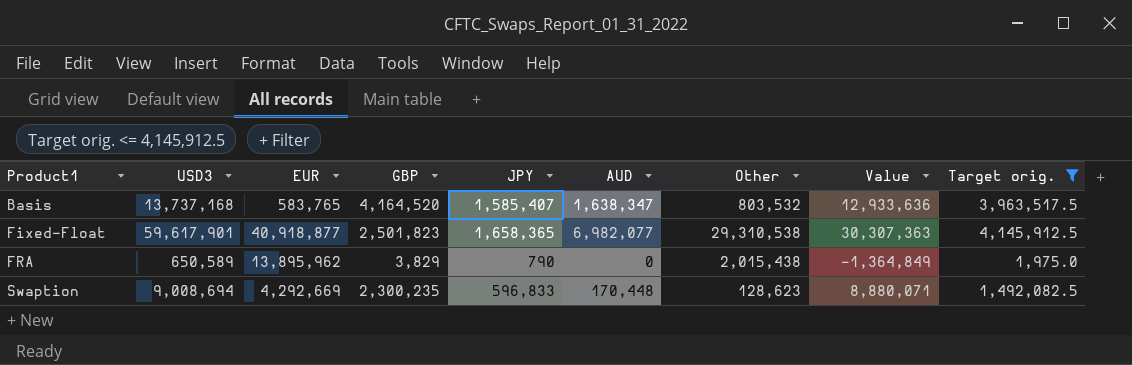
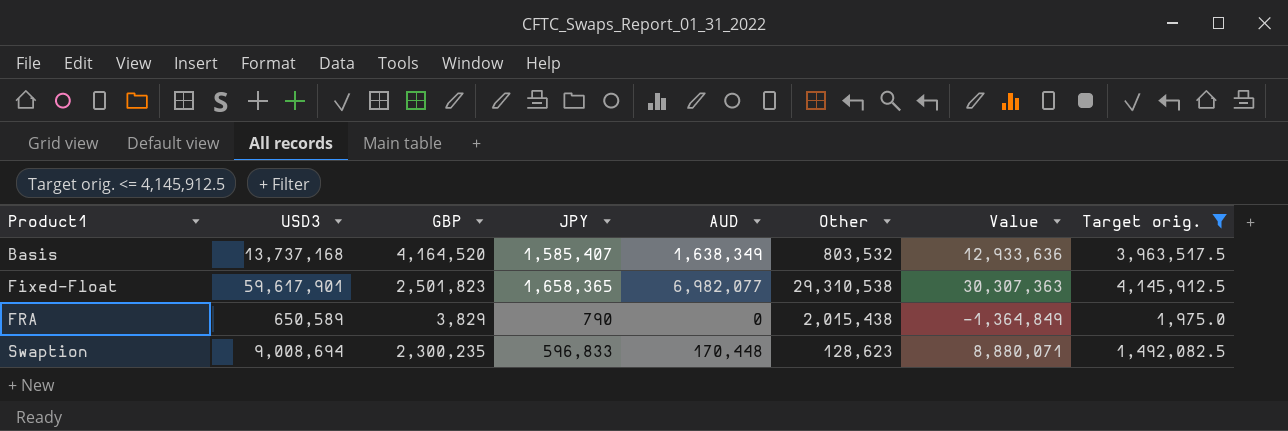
column EUR | position: 3 -> none
Basis | AUD: 1,638,347 -> 1,638,349

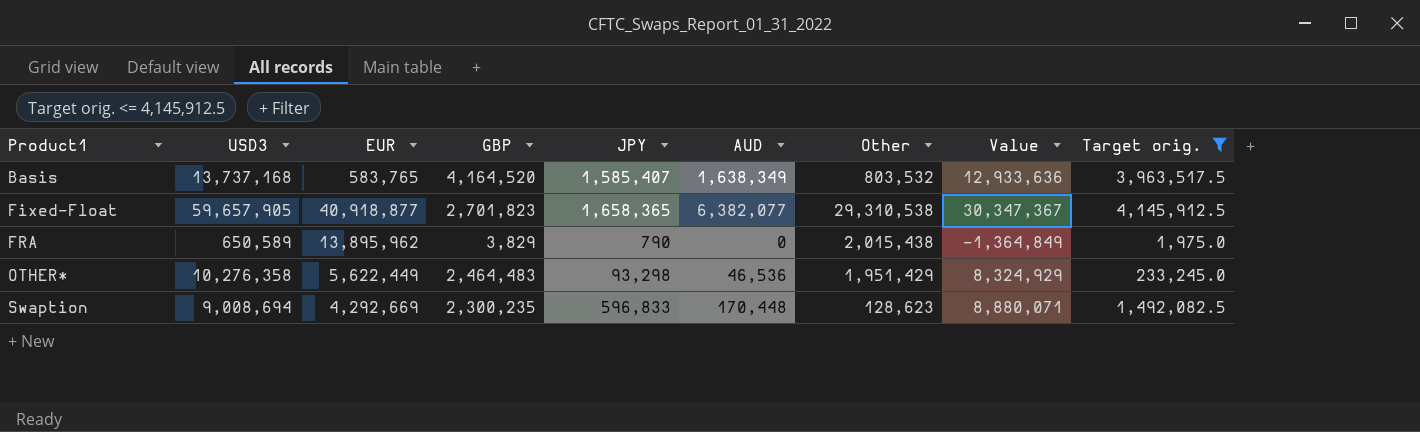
column EUR | position: none -> 3
Fixed-Float | USD3: 59,617,901 -> 59,657,905
Fixed-Float | GBP: 2,501,823 -> 2,701,823
Fixed-Float | AUD: 6,982,077 -> 6,382,077
Fixed-Float | Value: 30,307,363 -> 30,347,367
row OTHER*: none -> 10,276,358 | 5,622,449 | 2,464,483 | 93,298 | 46,536 | 1,951,429 | 8,324,929 | 233,245.0

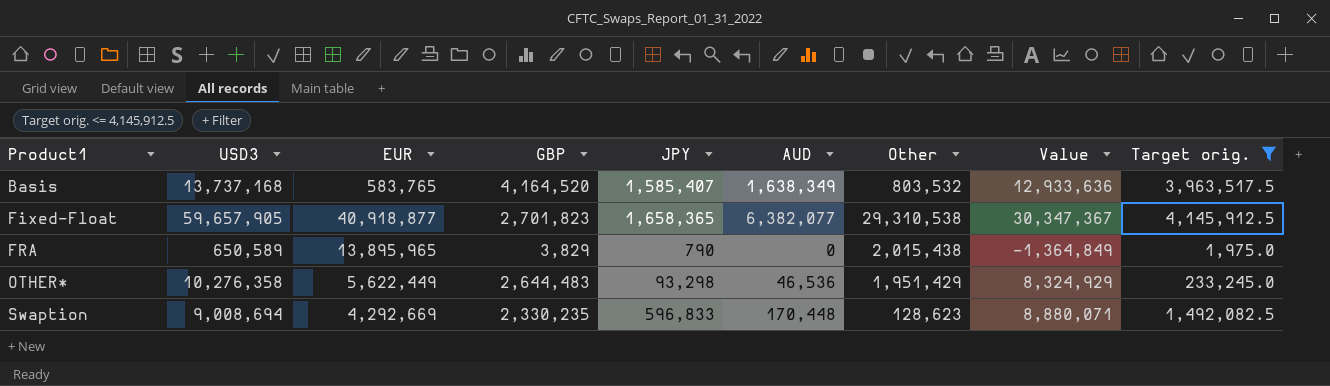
FRA | EUR: 13,895,962 -> 13,895,965
OTHER* | GBP: 2,464,483 -> 2,644,483
Swaption | GBP: 2,300,235 -> 2,330,235

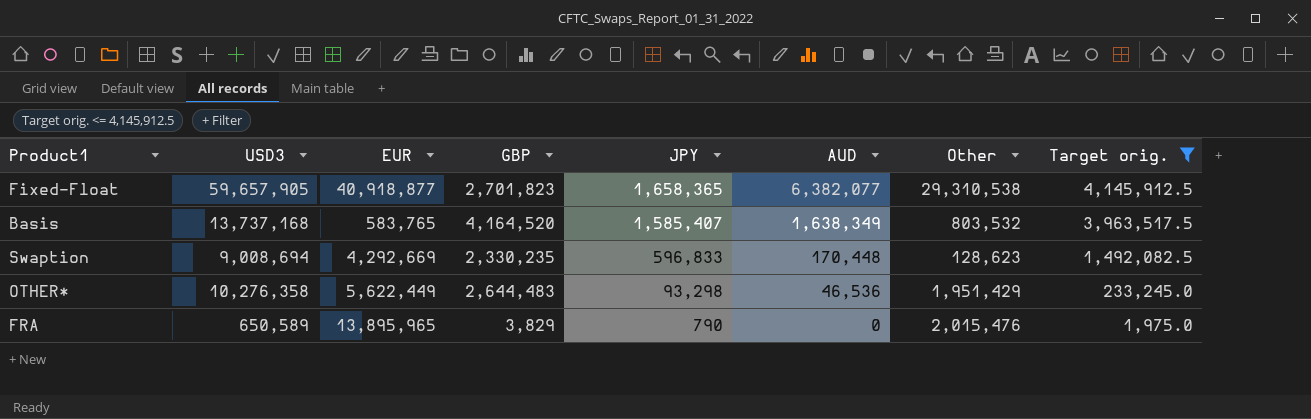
row order: Product1 ascending -> JPY descending
column Value | formula: [USD3] - [Other] -> none
FRA | Other: 2,015,438 -> 2,015,476

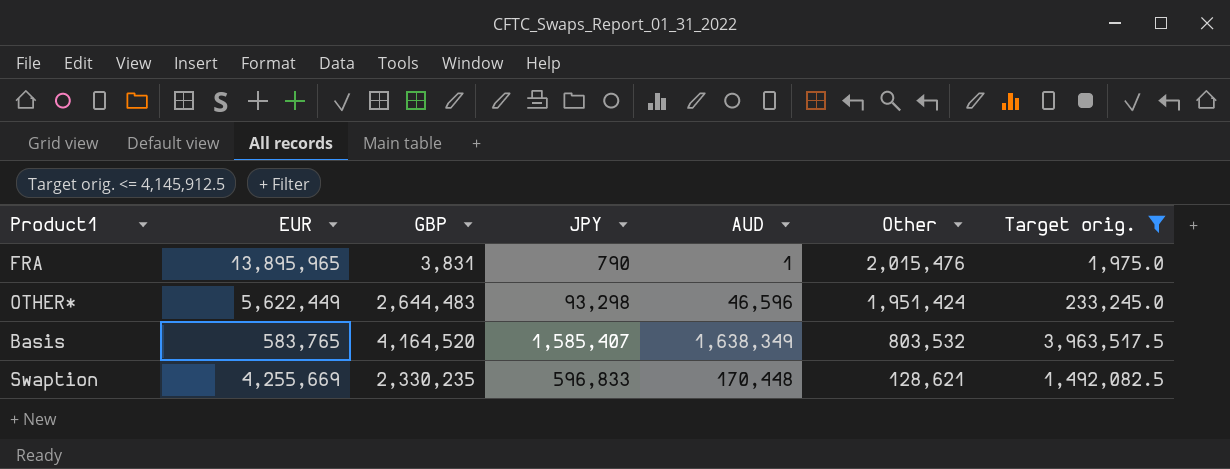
row order: JPY descending -> Other descending
column USD3 | position: 2 -> none
row Fixed-Float: 59,657,905 | 40,918,877 | 2,701,823 | 1,658,365 | 6,382,077 | 29,310,538 | 4,145,912.5 -> none
FRA | GBP: 3,829 -> 3,831
FRA | AUD: 0 -> 1
OTHER* | AUD: 46,536 -> 46,596
OTHER* | Other: 1,951,429 -> 1,951,424
Swaption | EUR: 4,292,669 -> 4,255,669
Swaption | Other: 128,623 -> 128,621

